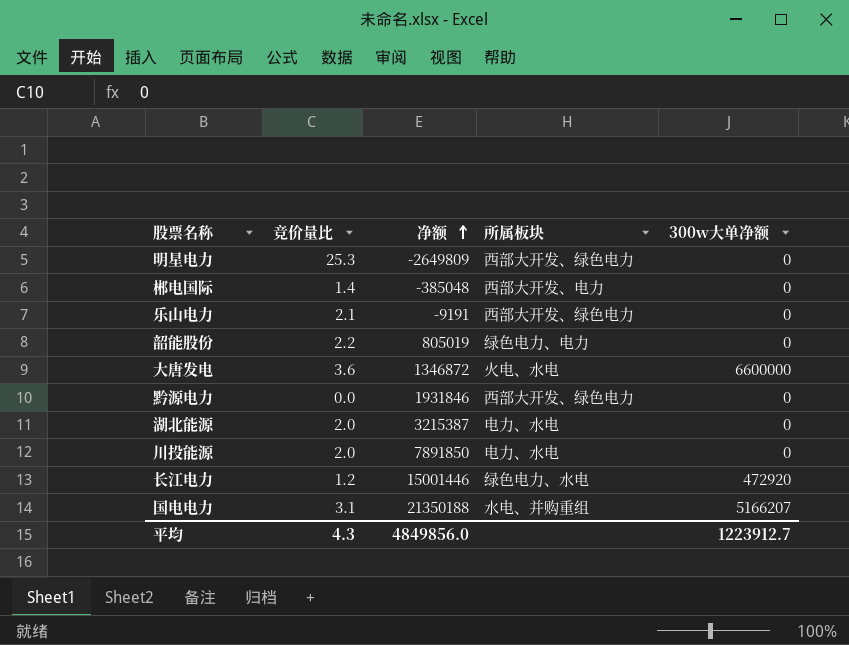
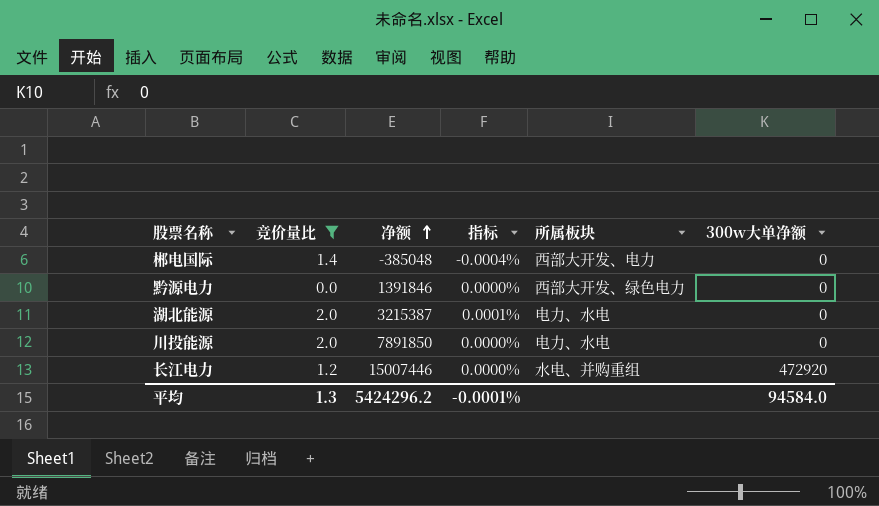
filter: none -> 竞价量比 <= 2.0
column 指标 | formula: none -> [竞价量比] / [净额]
黔源电力 | 净额: 1931846 -> 1391846
长江电力 | 净额: 15001446 -> 15007446
长江电力 | 所属板块: 绿色电力、水电 -> 水电、并购重组
平均 | 竞价量比: 4.3 -> 1.3
平均 | 净额: 4849856.0 -> 5424296.2
平均 | 300w大单净额: 1223912.7 -> 94584.0

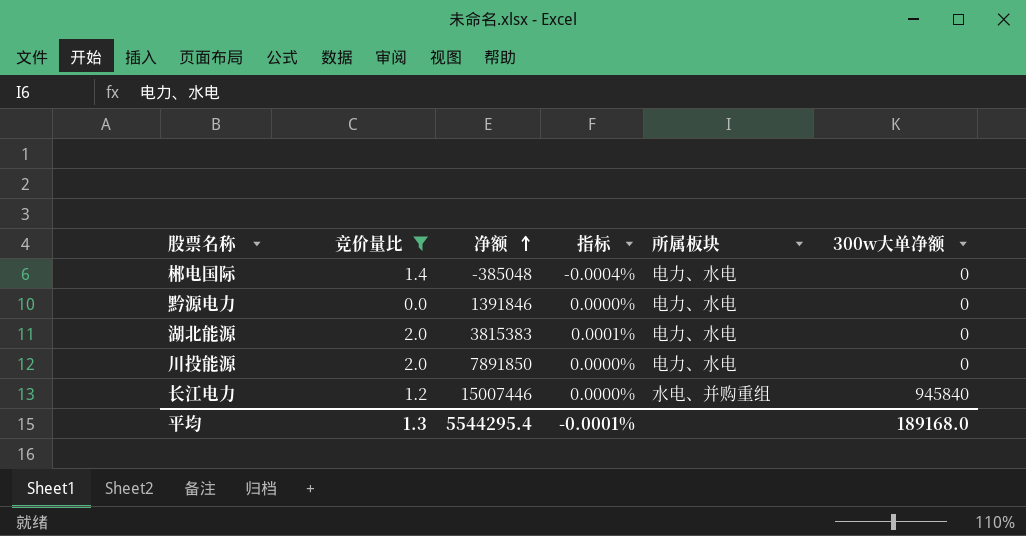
郴电国际 | 所属板块: 西部大开发、电力 -> 电力、水电
黔源电力 | 所属板块: 西部大开发、绿色电力 -> 电力、水电
湖北能源 | 净额: 3215387 -> 3815383
长江电力 | 300w大单净额: 472920 -> 945840
平均 | 净额: 5424296.2 -> 5544295.4
平均 | 300w大单净额: 94584.0 -> 189168.0

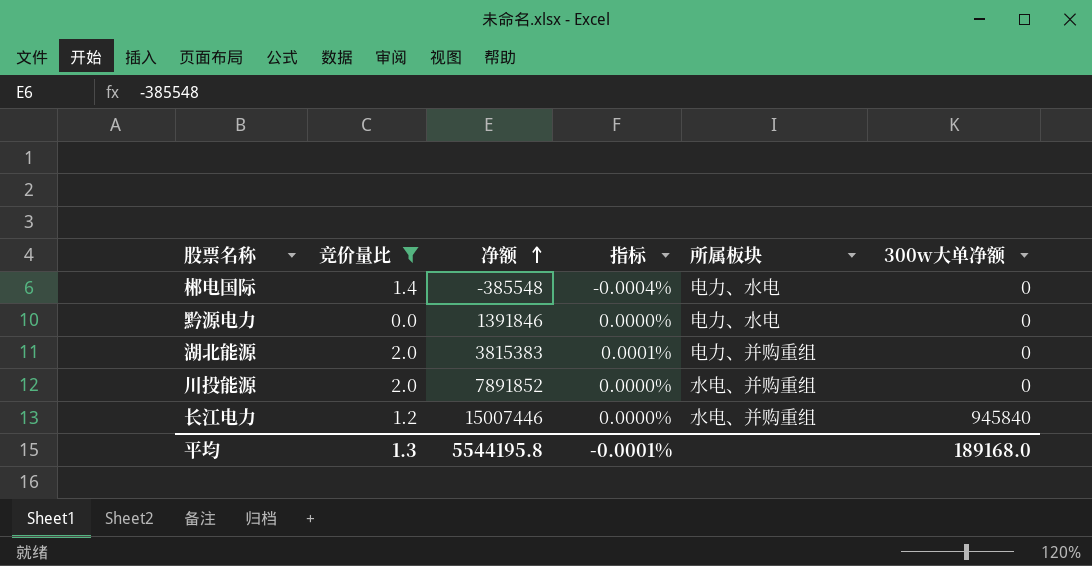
郴电国际 | 净额: -385048 -> -385548
湖北能源 | 所属板块: 电力、水电 -> 电力、并购重组
川投能源 | 净额: 7891850 -> 7891852
川投能源 | 所属板块: 电力、水电 -> 水电、并购重组
平均 | 净额: 5544295.4 -> 5544195.8

